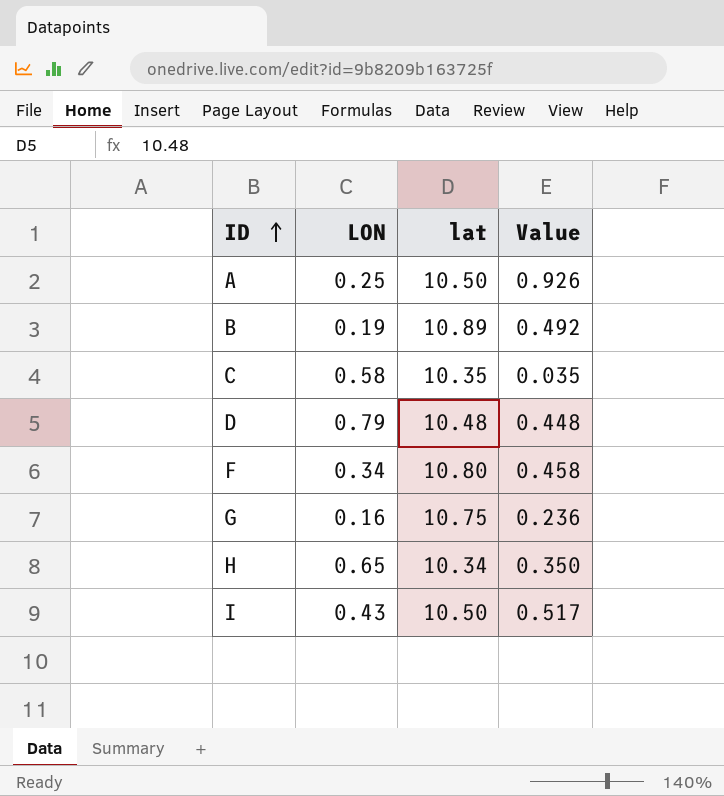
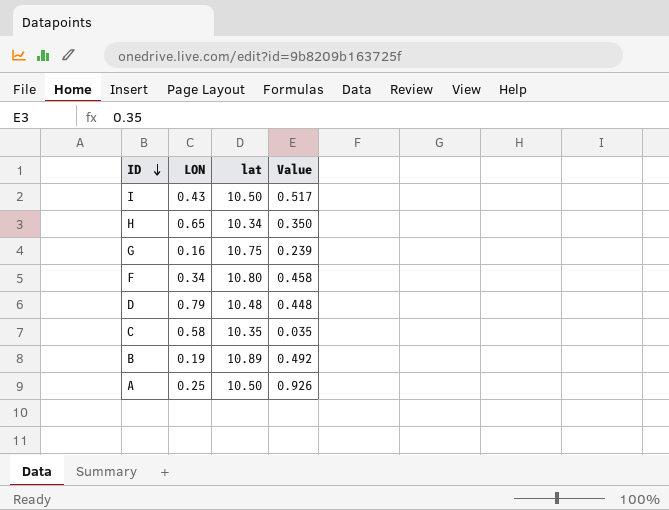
row order: ID ascending -> ID descending
G | Value: 0.236 -> 0.239

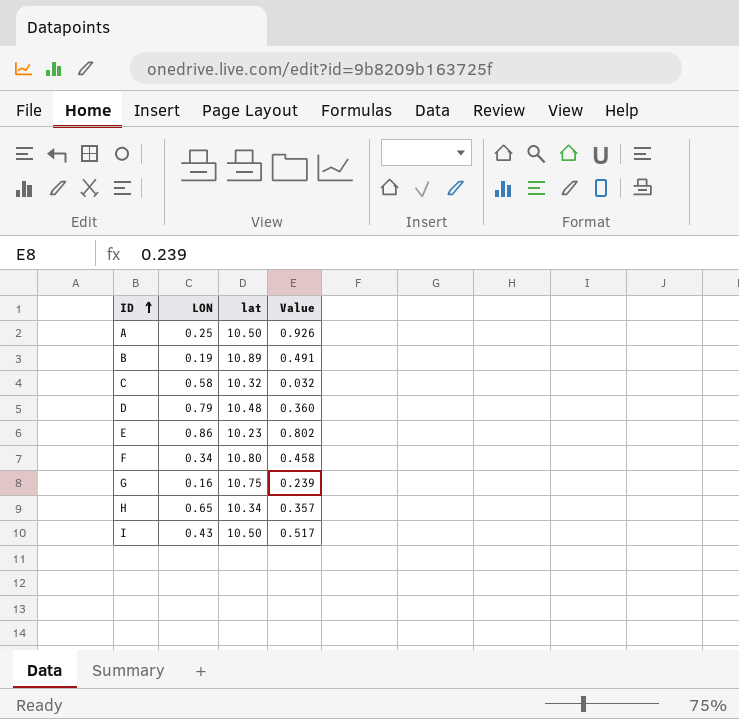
row order: ID descending -> ID ascending
B | Value: 0.492 -> 0.491
C | lat: 10.35 -> 10.32
C | Value: 0.035 -> 0.032
D | Value: 0.448 -> 0.360
row E: none -> 0.86 | 10.23 | 0.802
H | Value: 0.350 -> 0.357

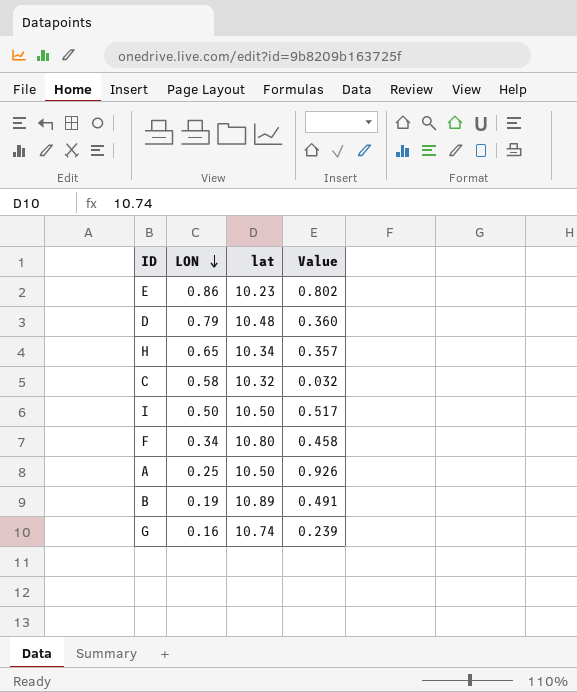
row order: ID ascending -> LON descending
I | LON: 0.43 -> 0.50
G | lat: 10.75 -> 10.74

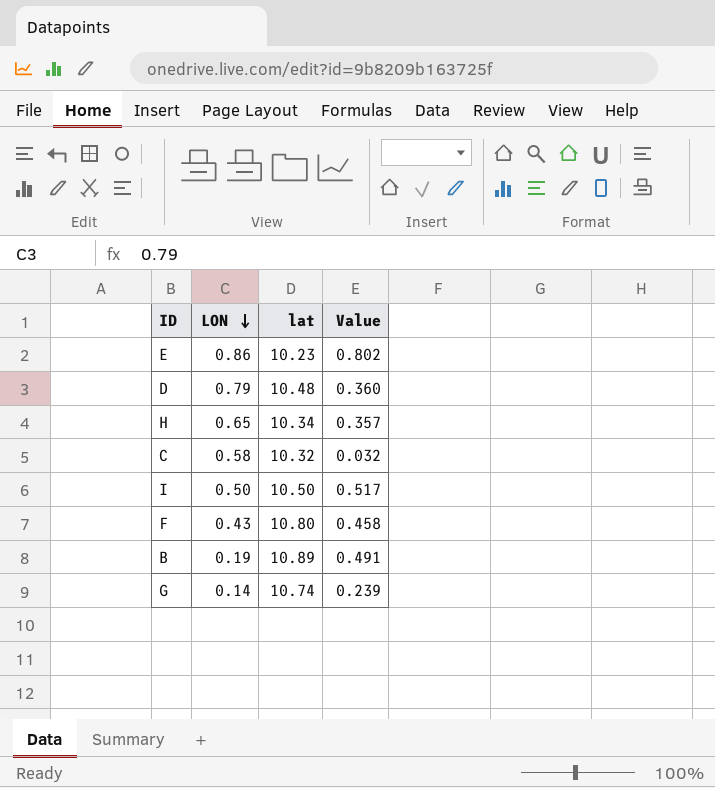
row A: 0.25 | 10.50 | 0.926 -> none
F | LON: 0.34 -> 0.43
G | LON: 0.16 -> 0.14

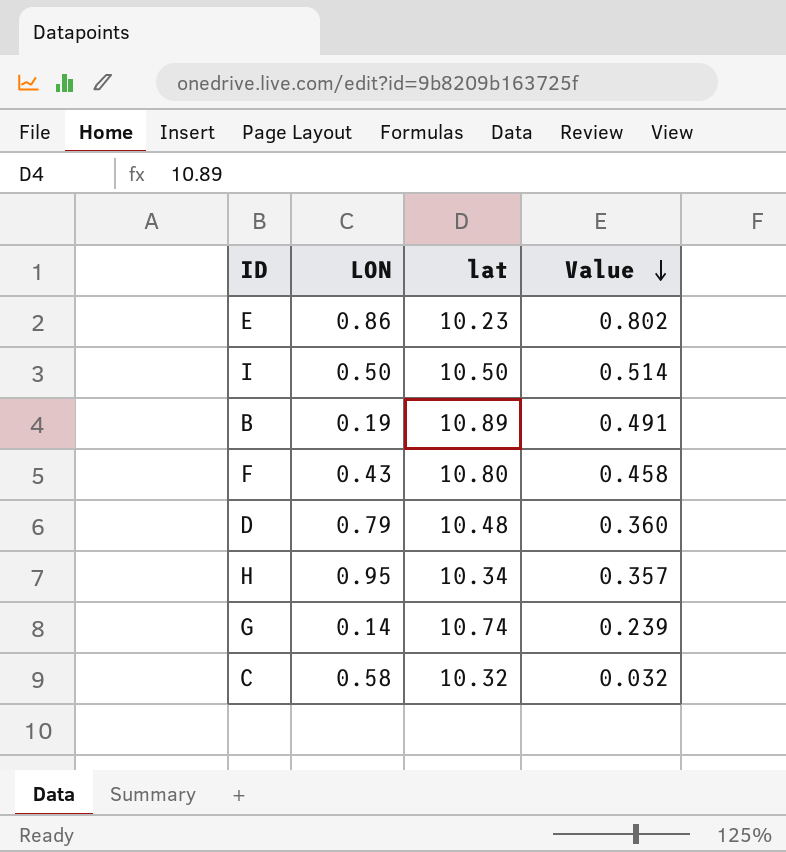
row order: LON descending -> Value descending
I | Value: 0.517 -> 0.514
H | LON: 0.65 -> 0.95

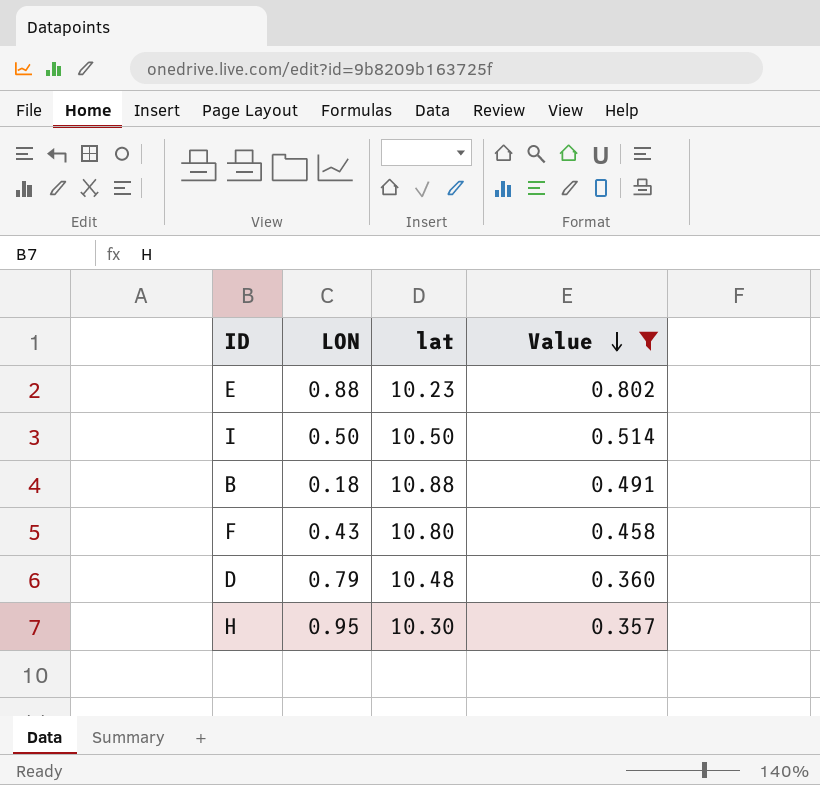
filter: none -> Value >= 0.357
E | LON: 0.86 -> 0.88
B | LON: 0.19 -> 0.18
B | lat: 10.89 -> 10.88
H | lat: 10.34 -> 10.30

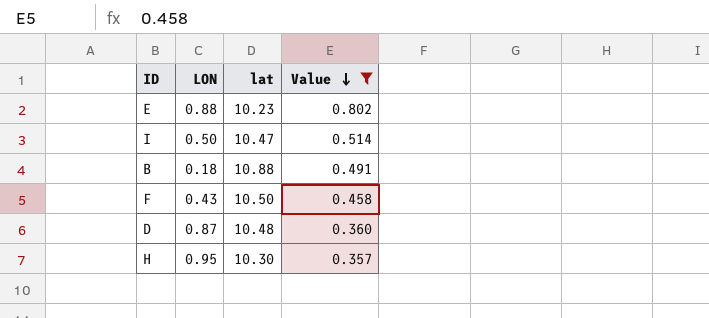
I | lat: 10.50 -> 10.47
F | lat: 10.80 -> 10.50
D | LON: 0.79 -> 0.87

